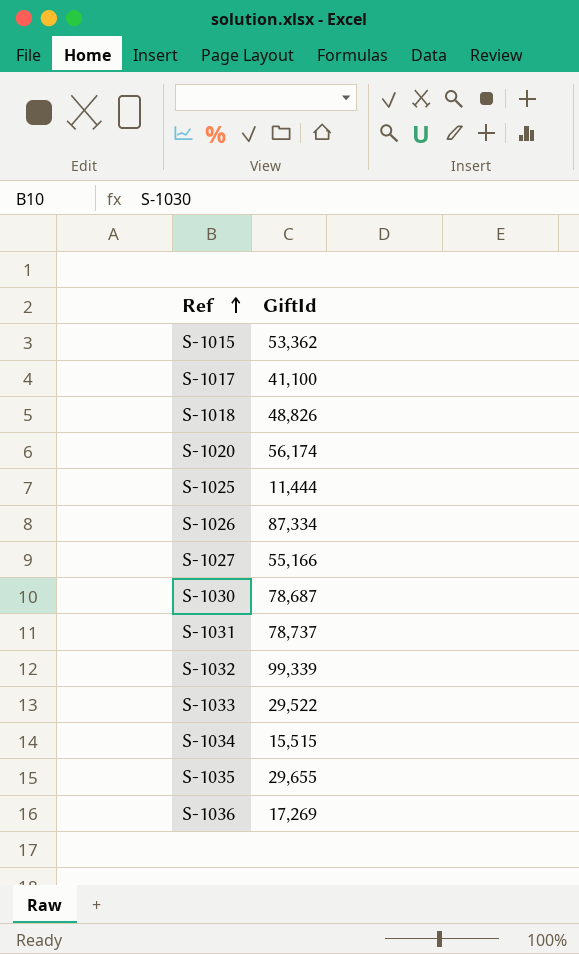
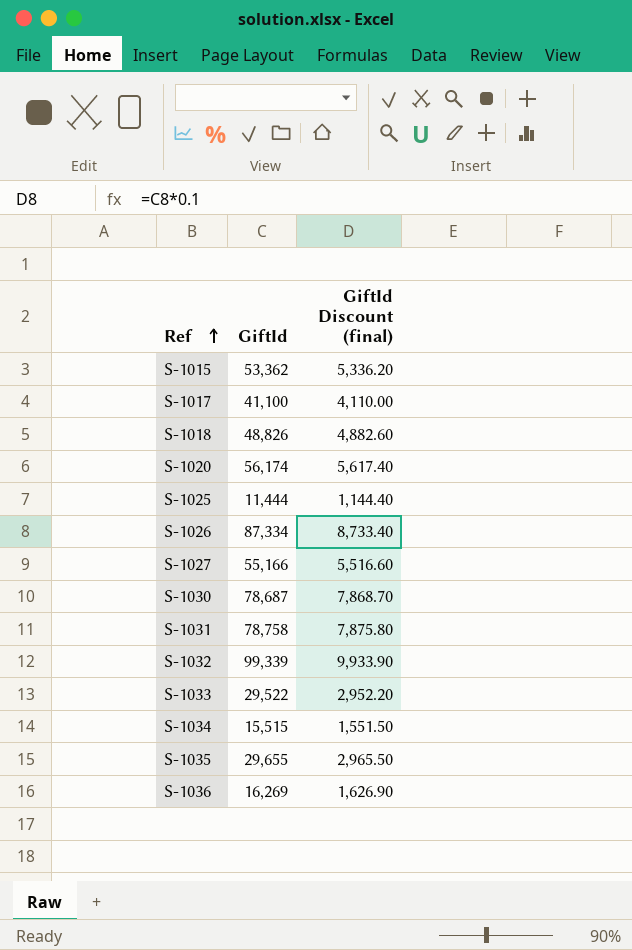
column GiftId Discount (final) | formula: none -> [GiftId] * 0.1
S-1031 | GiftId: 78,737 -> 78,758
S-1036 | GiftId: 17,269 -> 16,269

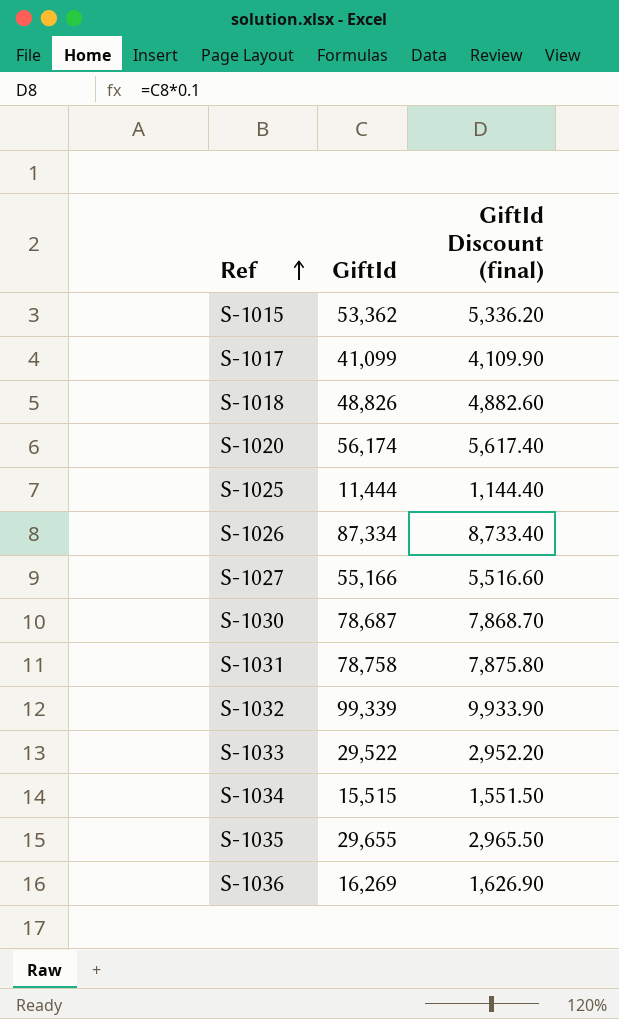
S-1017 | GiftId: 41,100 -> 41,099
S-1017 | GiftId Discount (final): 4,110.00 -> 4,109.90

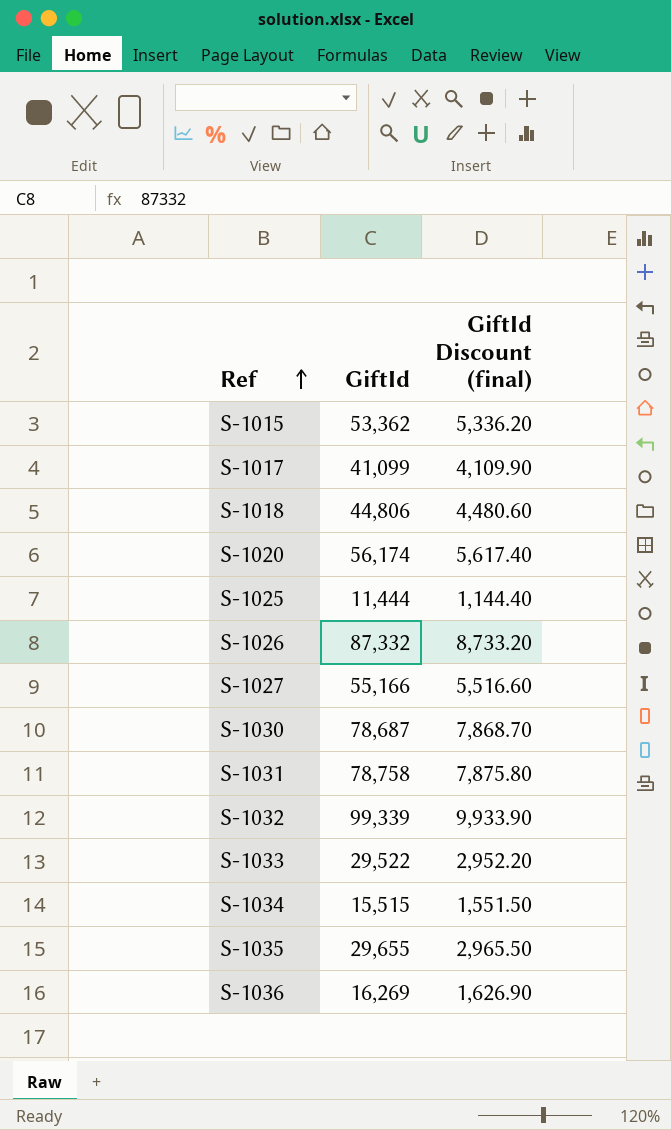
S-1018 | GiftId: 48,826 -> 44,806
S-1018 | GiftId Discount (final): 4,882.60 -> 4,480.60
S-1026 | GiftId: 87,334 -> 87,332
S-1026 | GiftId Discount (final): 8,733.40 -> 8,733.20

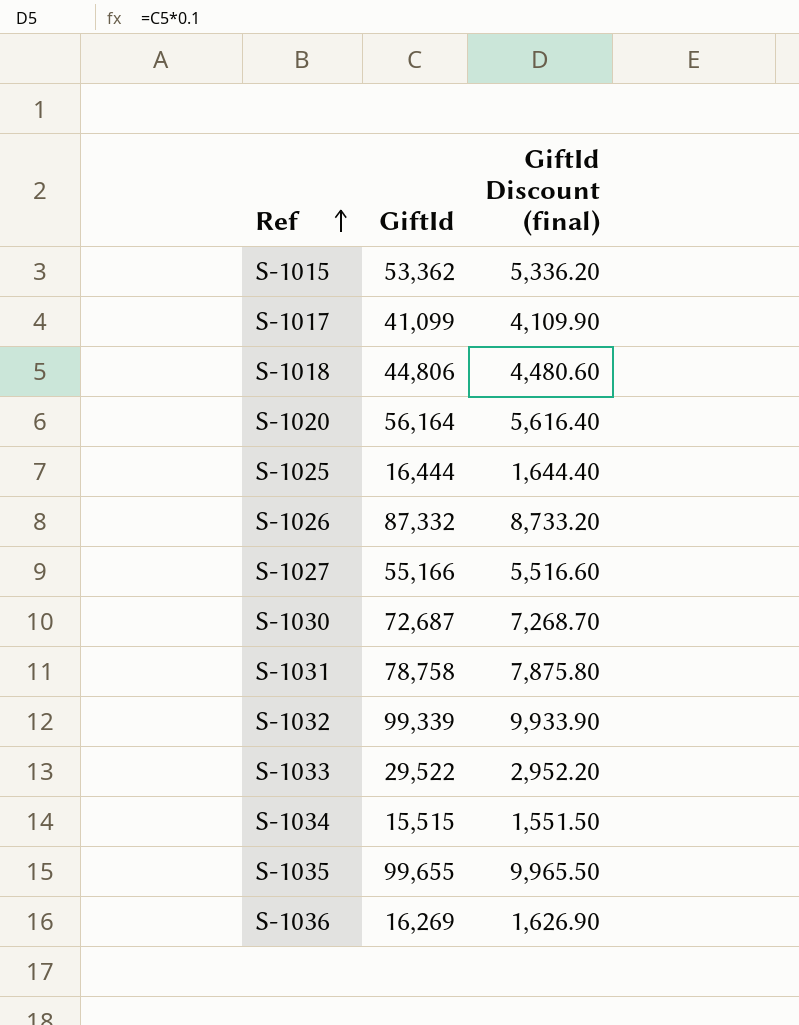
S-1020 | GiftId: 56,174 -> 56,164
S-1020 | GiftId Discount (final): 5,617.40 -> 5,616.40
S-1025 | GiftId: 11,444 -> 16,444
S-1025 | GiftId Discount (final): 1,144.40 -> 1,644.40
S-1030 | GiftId: 78,687 -> 72,687
S-1030 | GiftId Discount (final): 7,868.70 -> 7,268.70
S-1035 | GiftId: 29,655 -> 99,655
S-1035 | GiftId Discount (final): 2,965.50 -> 9,965.50

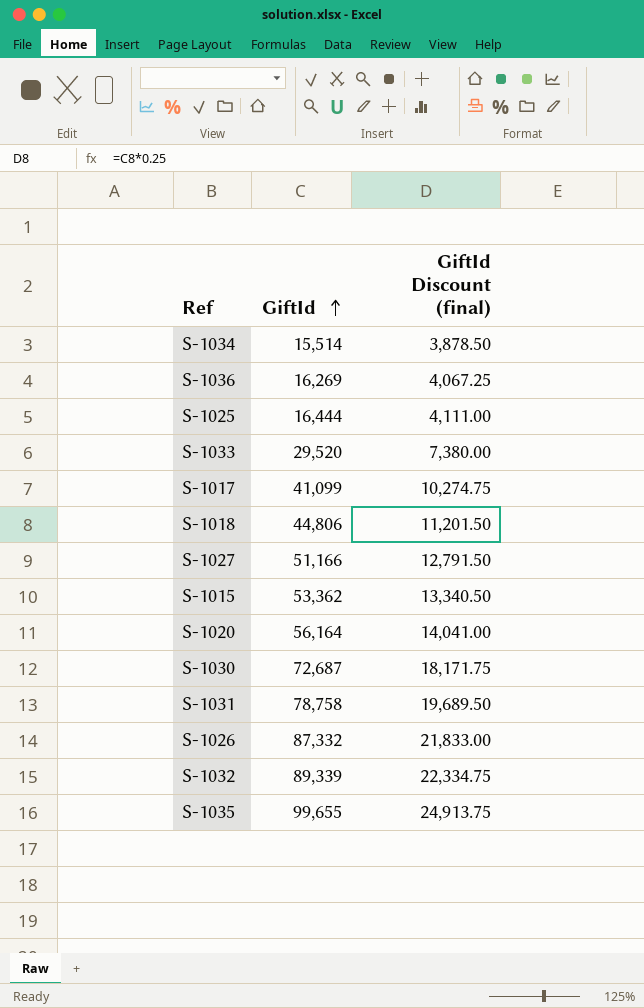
row order: Ref ascending -> GiftId ascending
column GiftId Discount (final) | formula: [GiftId] * 0.1 -> [GiftId] * 0.25
S-1034 | GiftId: 15,515 -> 15,514
S-1033 | GiftId: 29,522 -> 29,520
S-1027 | GiftId: 55,166 -> 51,166
S-1032 | GiftId: 99,339 -> 89,339

